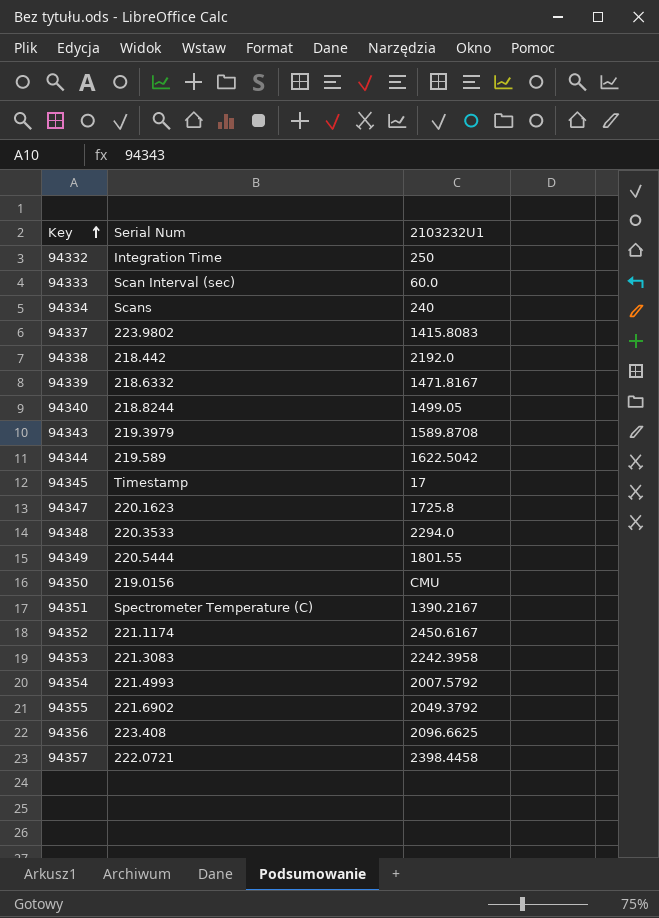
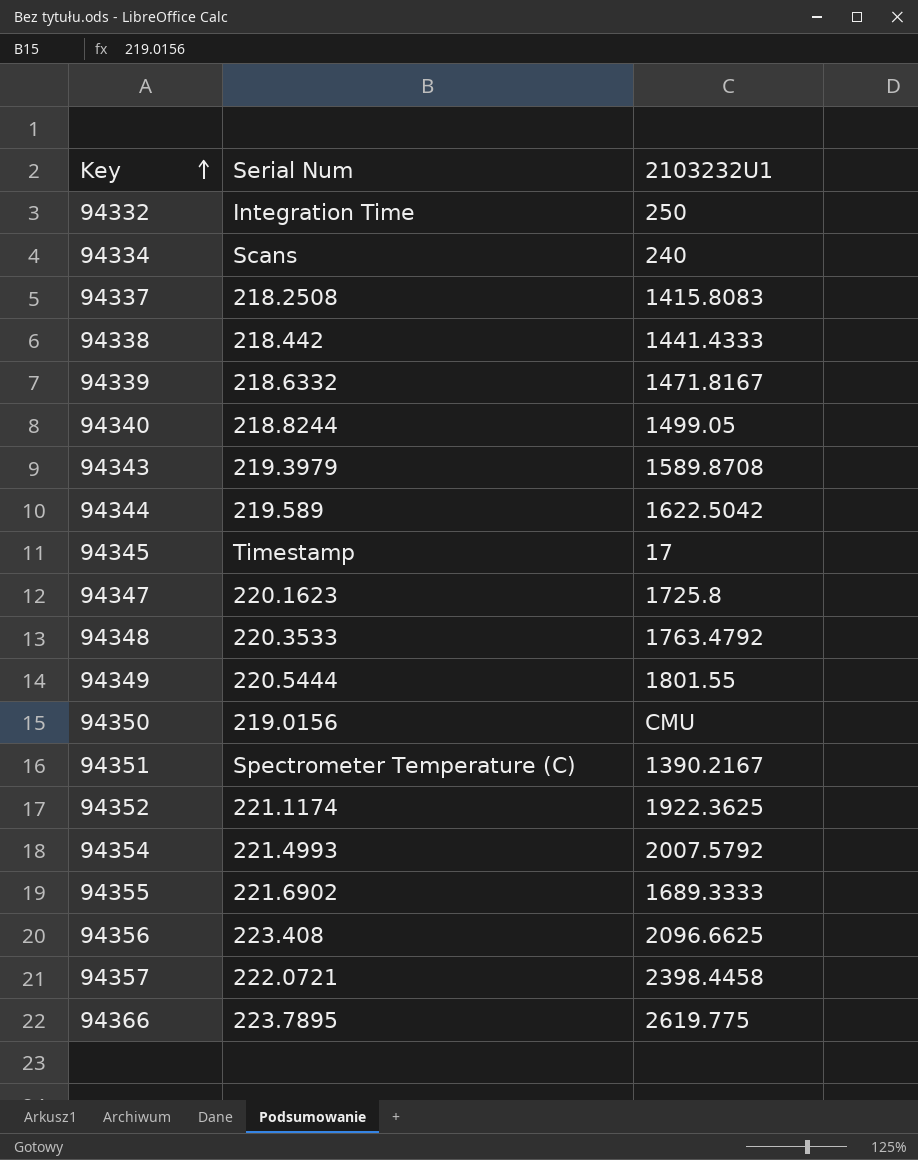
row 94333: Scan Interval (sec) | 60.0 -> none
row 94353: 221.3083 | 2242.3958 -> none
94337 | Serial Num: 223.9802 -> 218.2508
94338 | 2103232U1: 2192.0 -> 1441.4333
94348 | 2103232U1: 2294.0 -> 1763.4792
94352 | 2103232U1: 2450.6167 -> 1922.3625
94355 | 2103232U1: 2049.3792 -> 1689.3333
row 94366: none -> 223.7895 | 2619.775

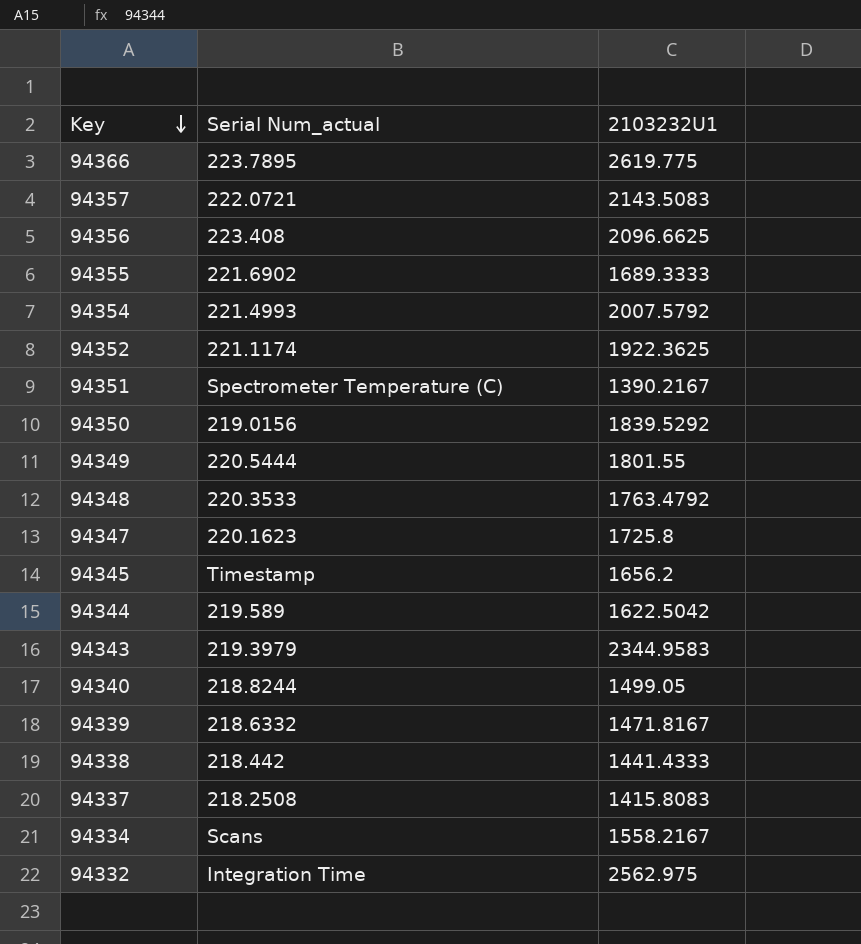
row order: Key ascending -> Key descending
column name: Serial Num -> Serial Num_actual
94357 | 2103232U1: 2398.4458 -> 2143.5083
94350 | 2103232U1: CMU -> 1839.5292
94345 | 2103232U1: 17 -> 1656.2
94343 | 2103232U1: 1589.8708 -> 2344.9583
94334 | 2103232U1: 240 -> 1558.2167
94332 | 2103232U1: 250 -> 2562.975

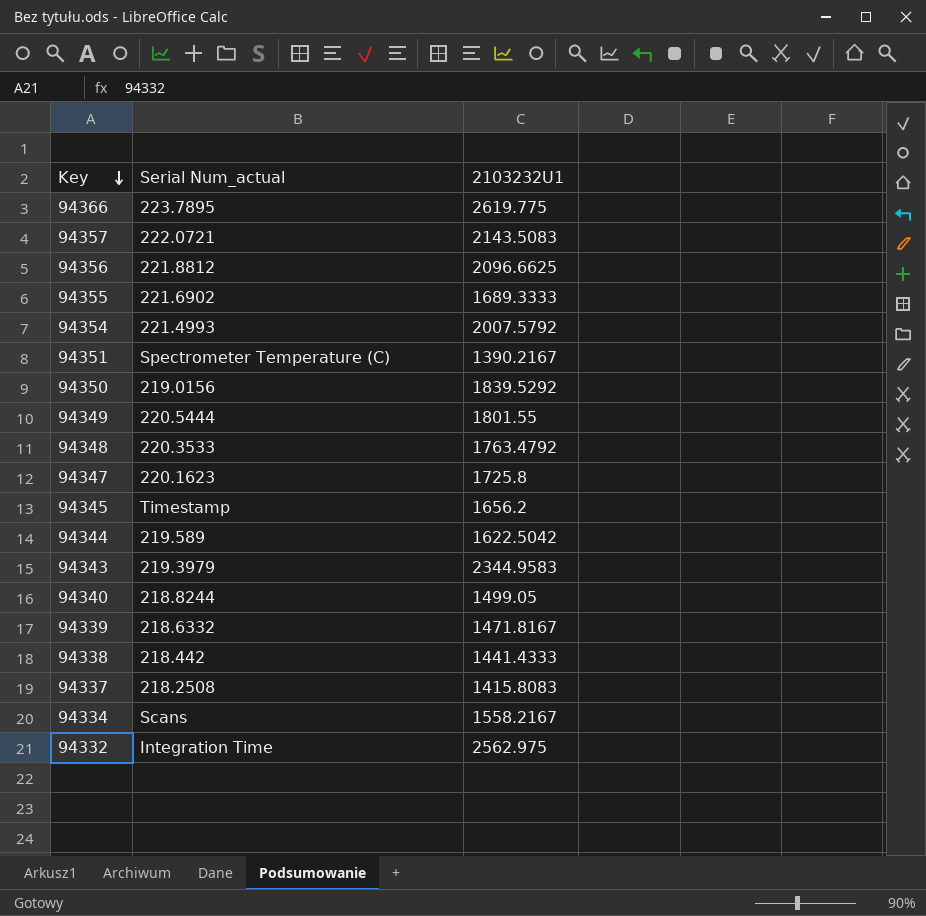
row 94352: 221.1174 | 1922.3625 -> none
94356 | Serial Num_actual: 223.408 -> 221.8812

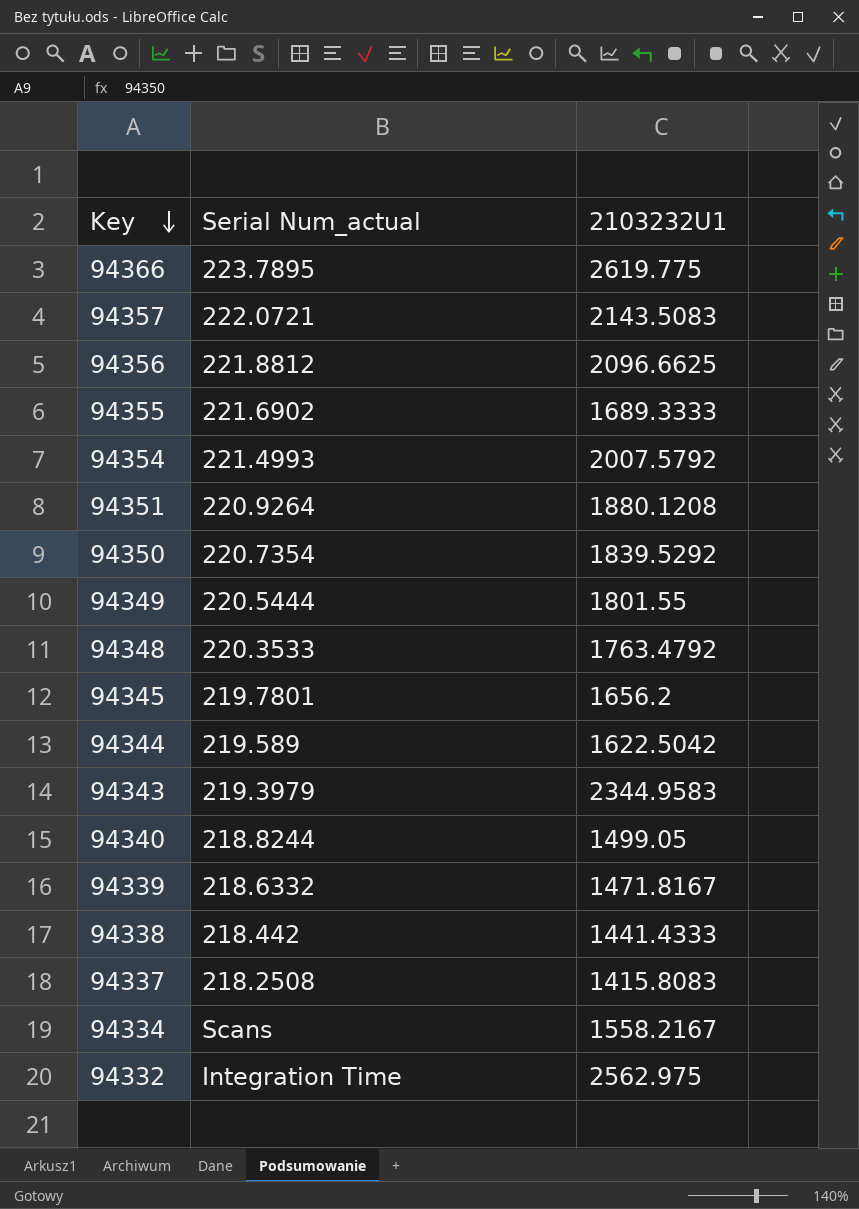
row 94347: 220.1623 | 1725.8 -> none
94351 | Serial Num_actual: Spectrometer Temperature (C) -> 220.9264
94351 | 2103232U1: 1390.2167 -> 1880.1208
94350 | Serial Num_actual: 219.0156 -> 220.7354
94345 | Serial Num_actual: Timestamp -> 219.7801

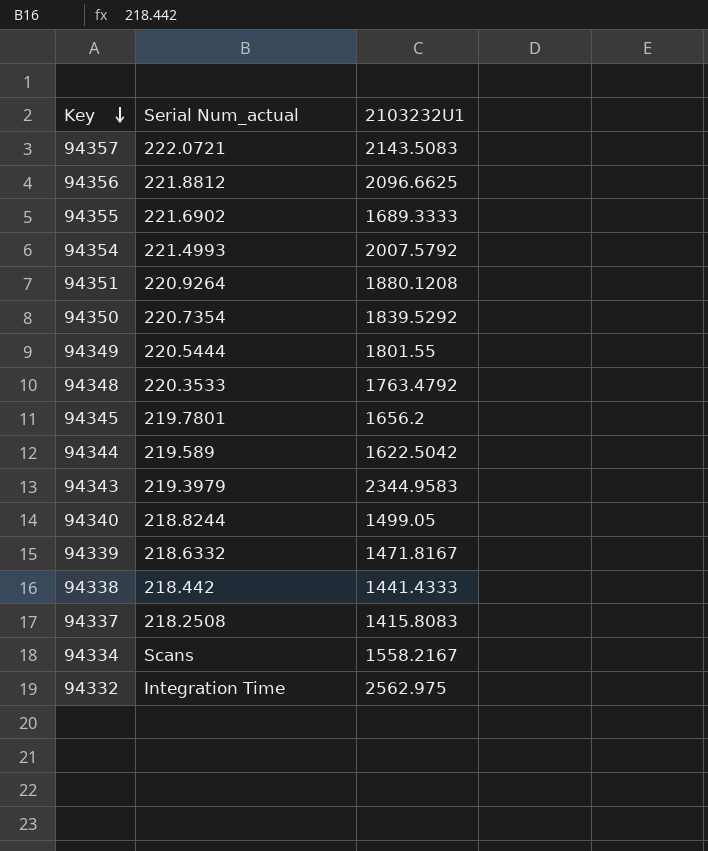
row 94366: 223.7895 | 2619.775 -> none

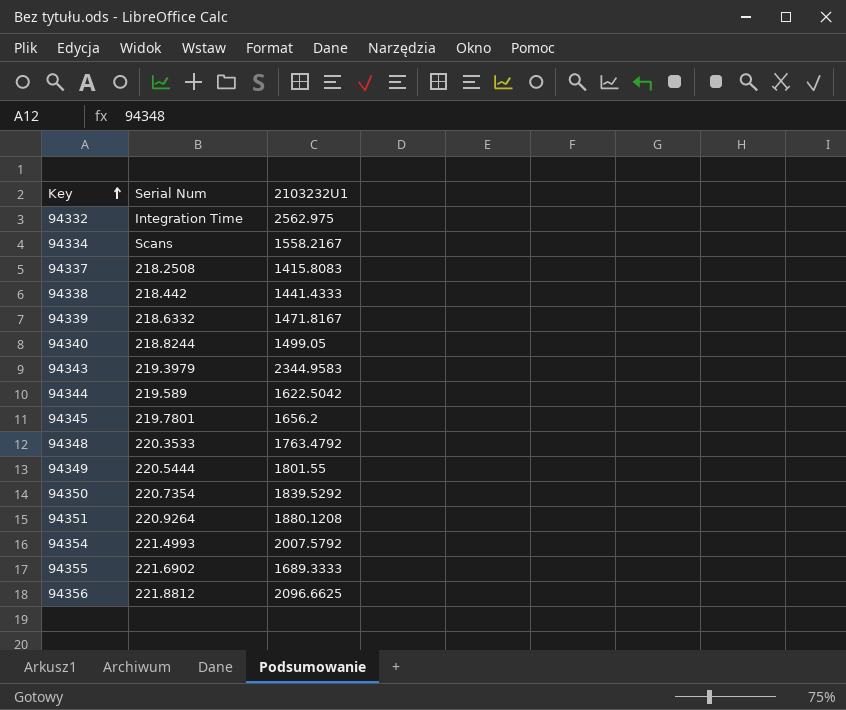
row order: Key descending -> Key ascending
column name: Serial Num_actual -> Serial Num
row 94357: 222.0721 | 2143.5083 -> none

